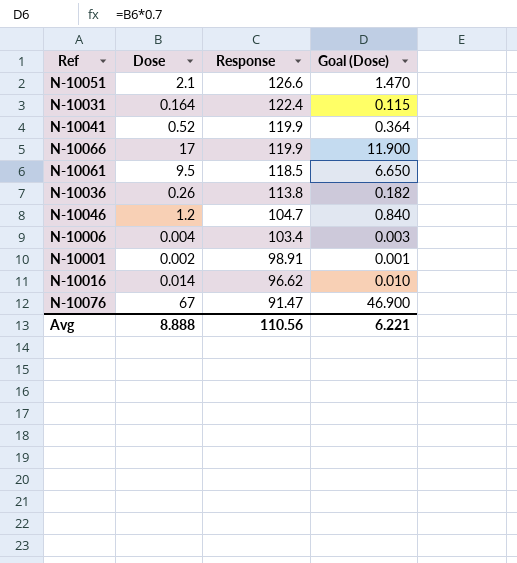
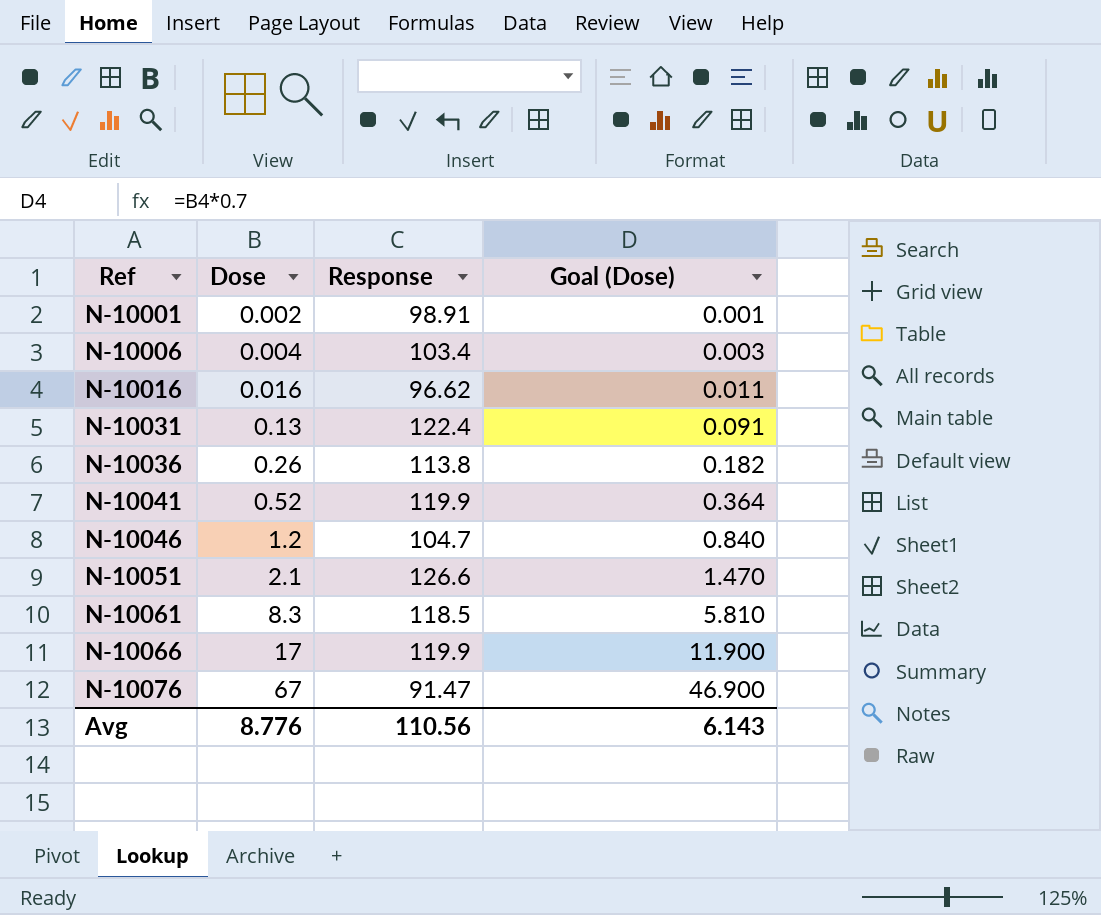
row order: Response descending -> Ref ascending
N-10016 | Dose: 0.014 -> 0.016
N-10016 | Goal (Dose): 0.010 -> 0.011
N-10031 | Dose: 0.164 -> 0.13
N-10031 | Goal (Dose): 0.115 -> 0.091
N-10061 | Dose: 9.5 -> 8.3
N-10061 | Goal (Dose): 6.650 -> 5.810
Avg | Dose: 8.888 -> 8.776
Avg | Goal (Dose): 6.221 -> 6.143

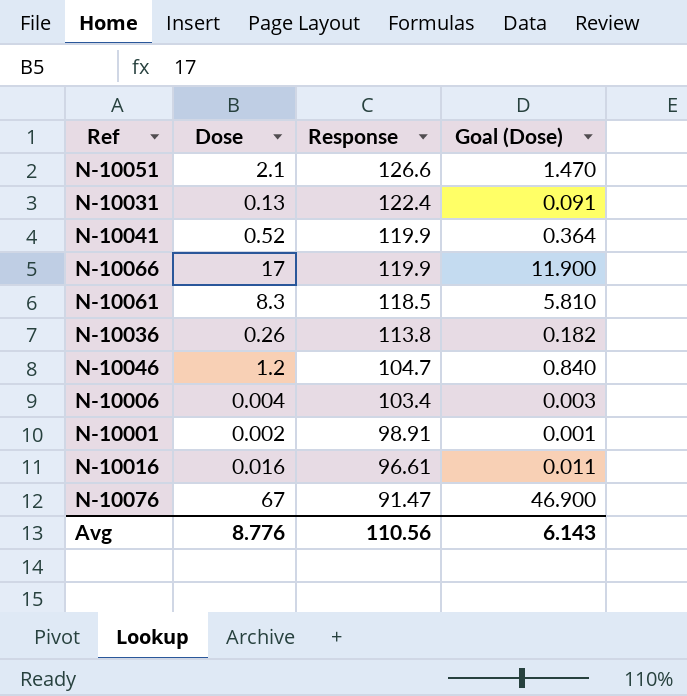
row order: Ref ascending -> Response descending
N-10016 | Response: 96.62 -> 96.61

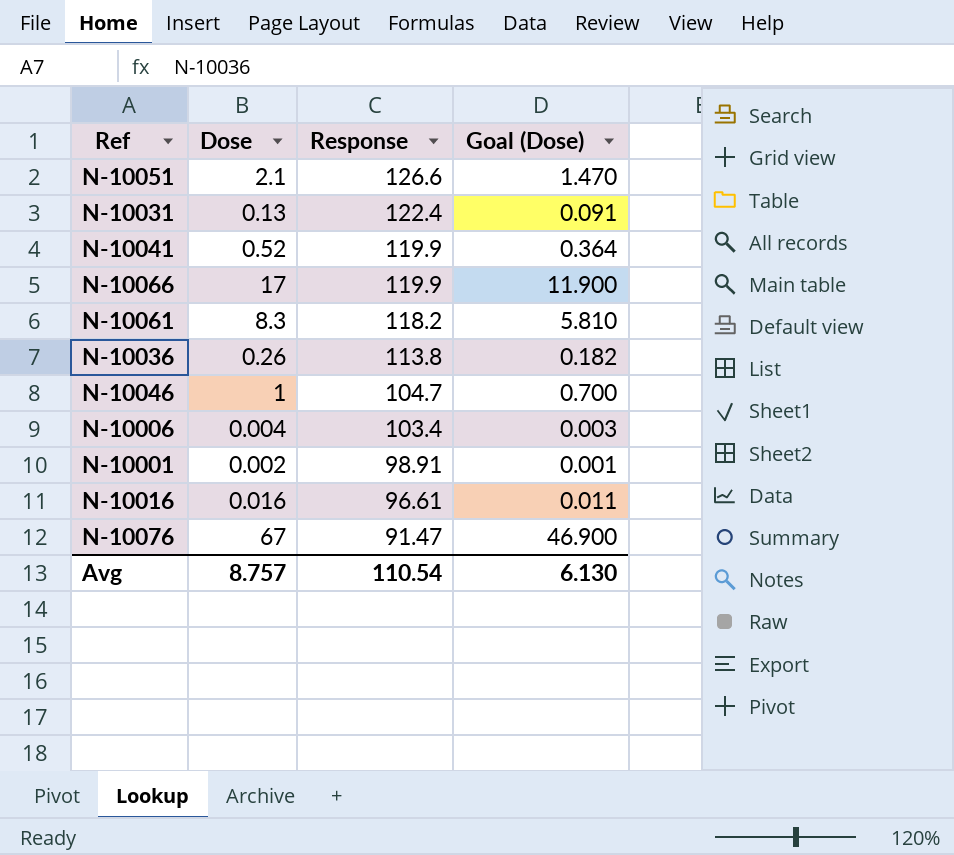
N-10061 | Response: 118.5 -> 118.2
N-10046 | Dose: 1.2 -> 1
N-10046 | Goal (Dose): 0.840 -> 0.700
Avg | Dose: 8.776 -> 8.757
Avg | Response: 110.56 -> 110.54
Avg | Goal (Dose): 6.143 -> 6.130

